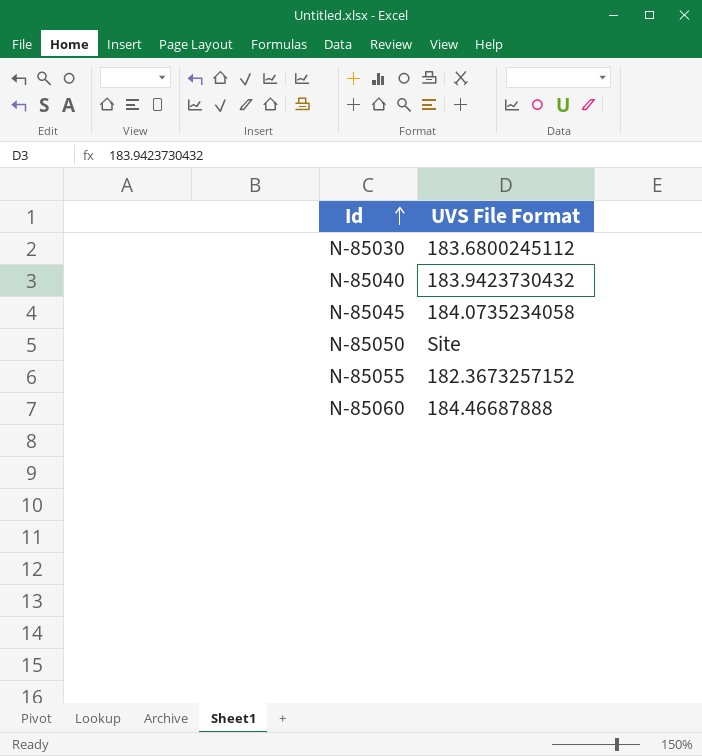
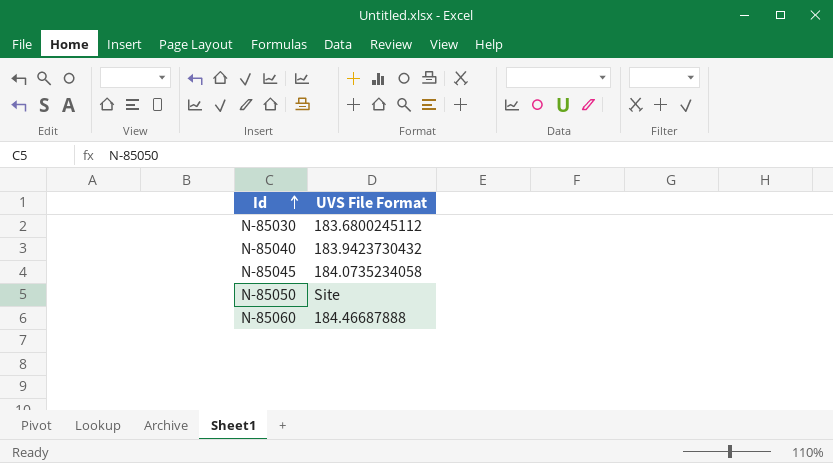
row N-85055: 182.3673257152 -> none

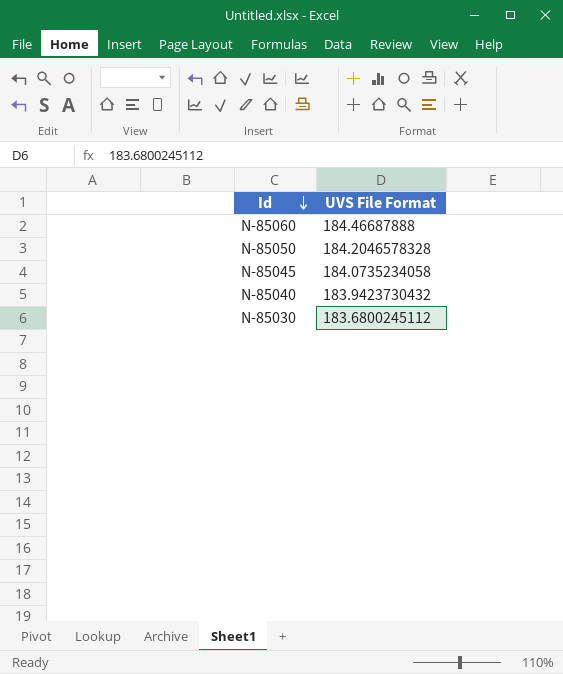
row order: Id ascending -> Id descending
N-85050 | UVS File Format: Site -> 184.2046578328

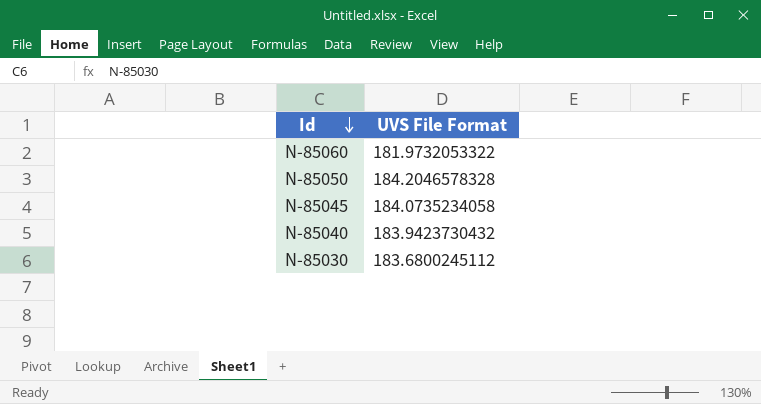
N-85060 | UVS File Format: 184.46687888 -> 181.9732053322

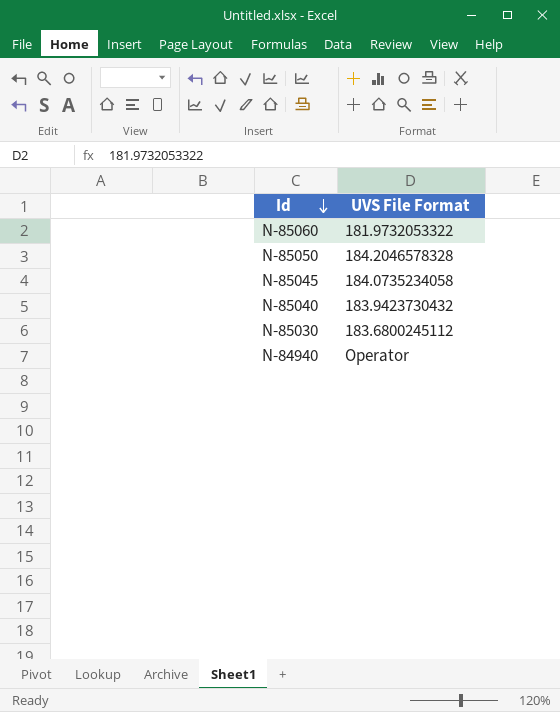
row N-84940: none -> Operator

